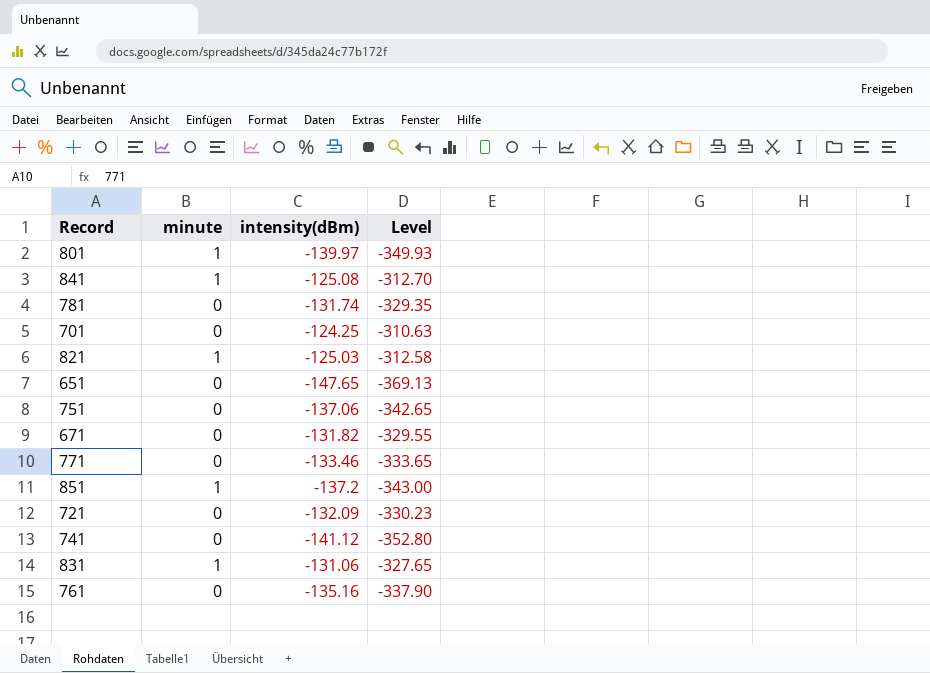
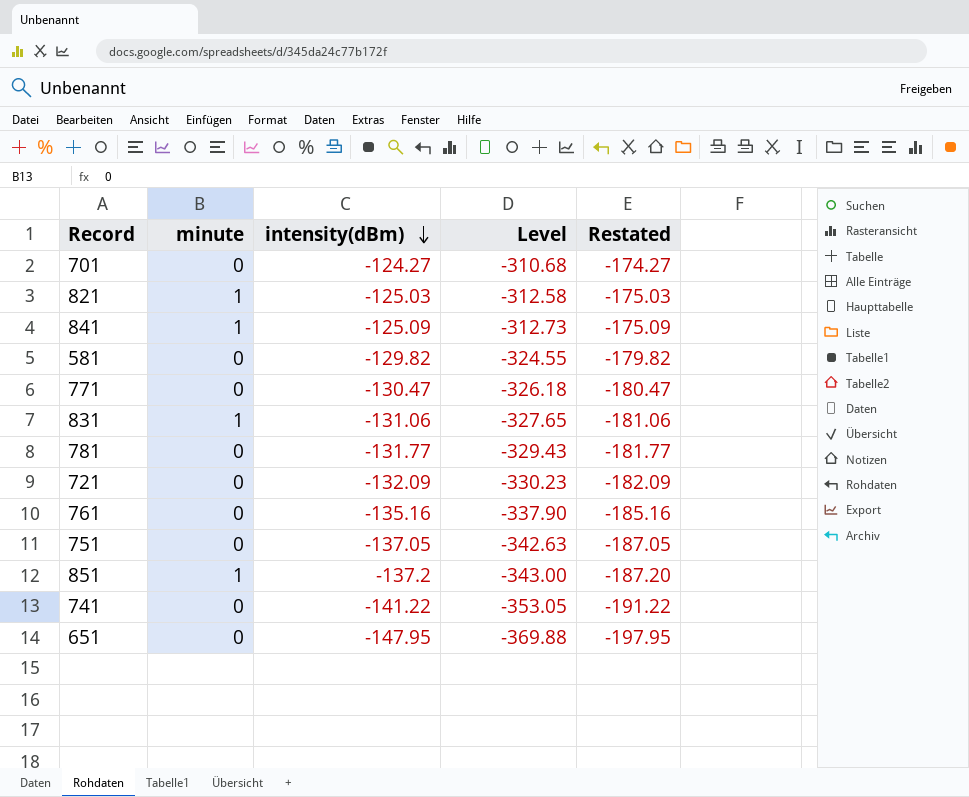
row order: none -> intensity(dBm) descending
column Restated | formula: none -> [intensity(dBm)] - 50
row 801: 1 | -139.97 | -349.93 -> none
row 671: 0 | -131.82 | -329.55 -> none
701 | intensity(dBm): -124.25 -> -124.27
701 | Level: -310.63 -> -310.68
841 | intensity(dBm): -125.08 -> -125.09
841 | Level: -312.70 -> -312.73
row 581: none -> 0 | -129.82 | -324.55 | -179.82
771 | intensity(dBm): -133.46 -> -130.47
771 | Level: -333.65 -> -326.18
781 | intensity(dBm): -131.74 -> -131.77
781 | Level: -329.35 -> -329.43
751 | intensity(dBm): -137.06 -> -137.05
751 | Level: -342.65 -> -342.63
741 | intensity(dBm): -141.12 -> -141.22
741 | Level: -352.80 -> -353.05
651 | intensity(dBm): -147.65 -> -147.95
651 | Level: -369.13 -> -369.88

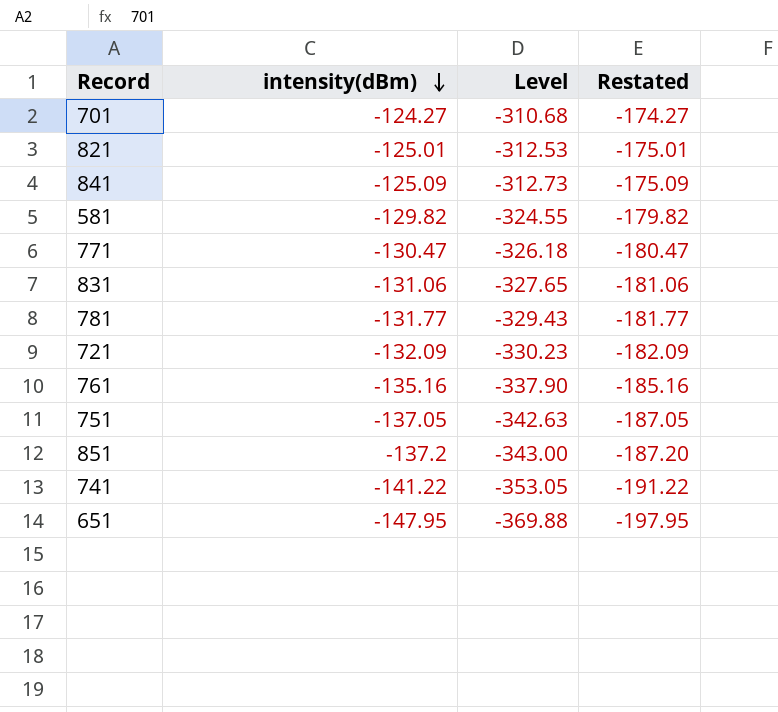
column minute | position: 2 -> none
821 | intensity(dBm): -125.03 -> -125.01
821 | Level: -312.58 -> -312.53
821 | Restated: -175.03 -> -175.01

